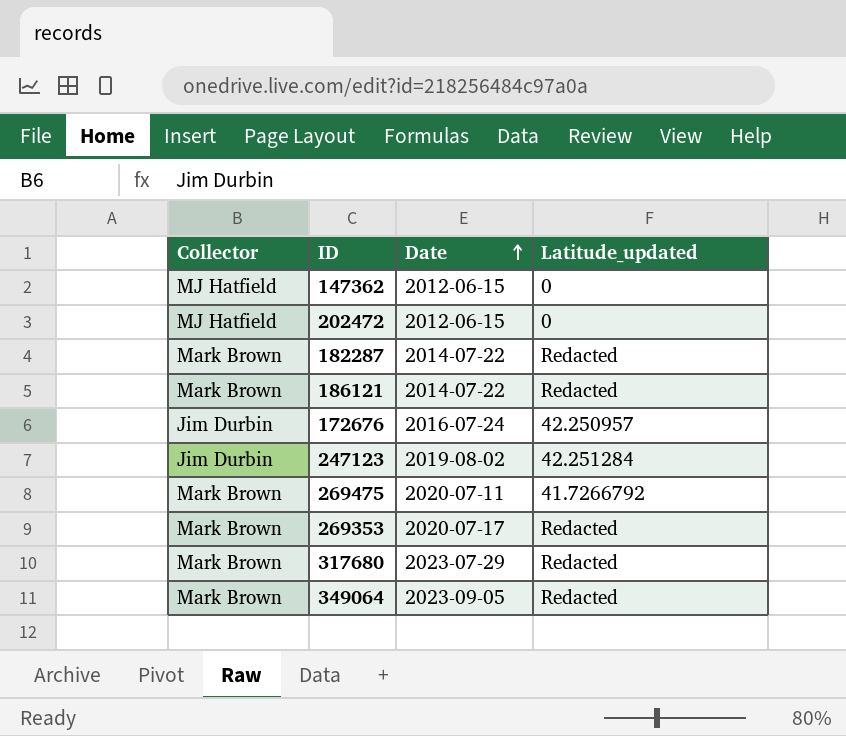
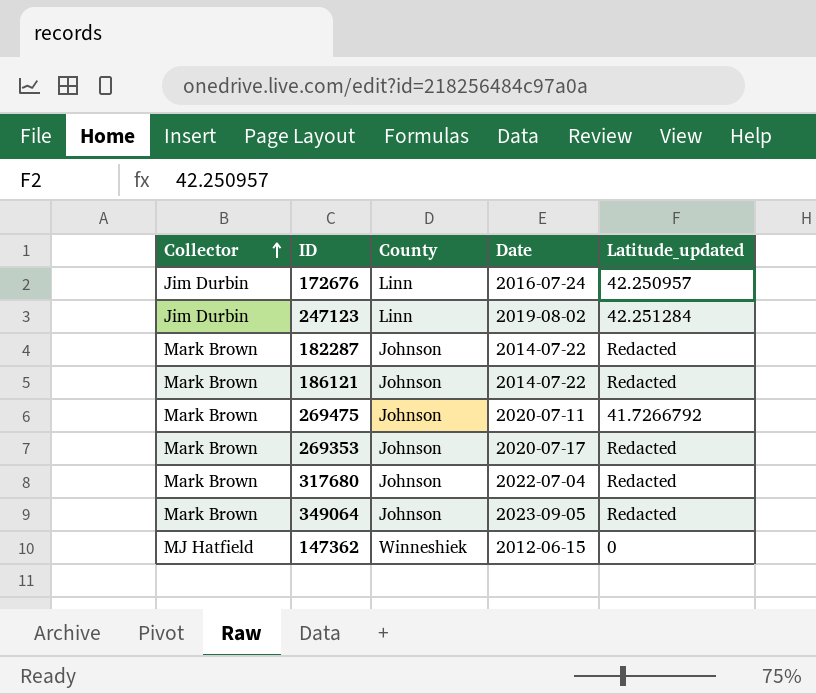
row order: Date ascending -> Collector ascending
column County | position: none -> 3
row 202472: MJ Hatfield | 2012-06-15 | 0 -> none
317680 | Date: 2023-07-29 -> 2022-07-04

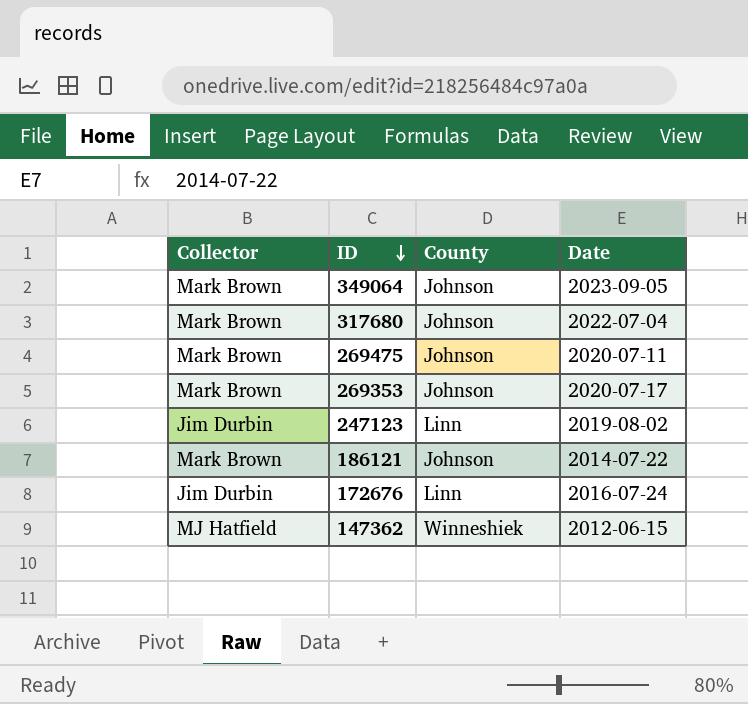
row order: Collector ascending -> ID descending
column Latitude_updated | position: 5 -> none
row 182287: Mark Brown | Johnson | 2014-07-22 | Redacted -> none

